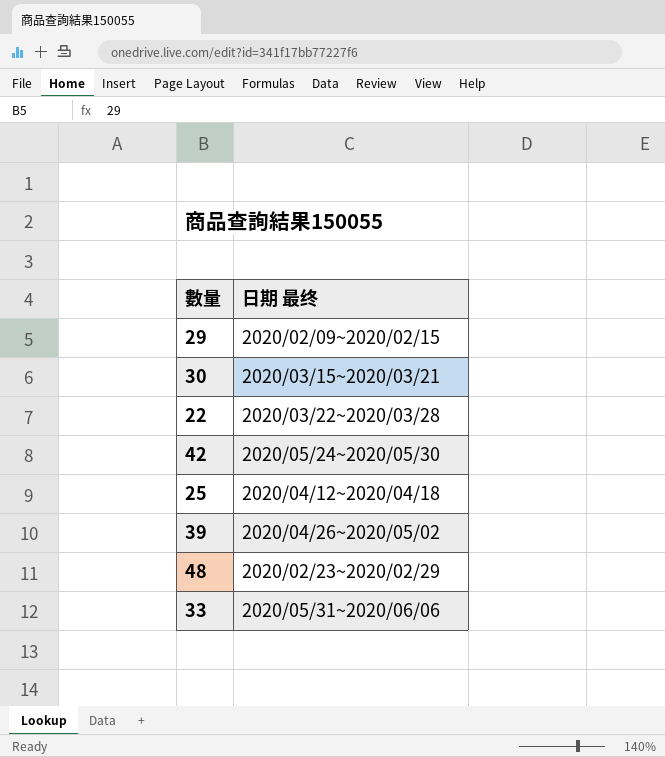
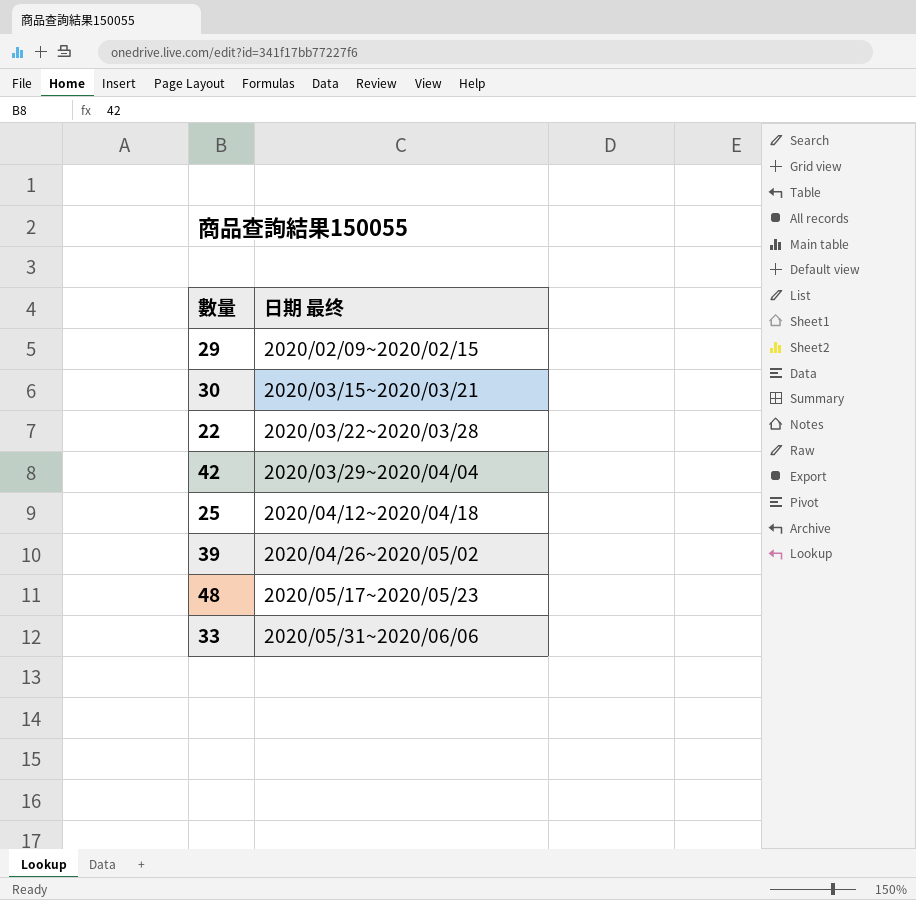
42 | 日期 最终: 2020/05/24~2020/05/30 -> 2020/03/29~2020/04/04
48 | 日期 最终: 2020/02/23~2020/02/29 -> 2020/05/17~2020/05/23

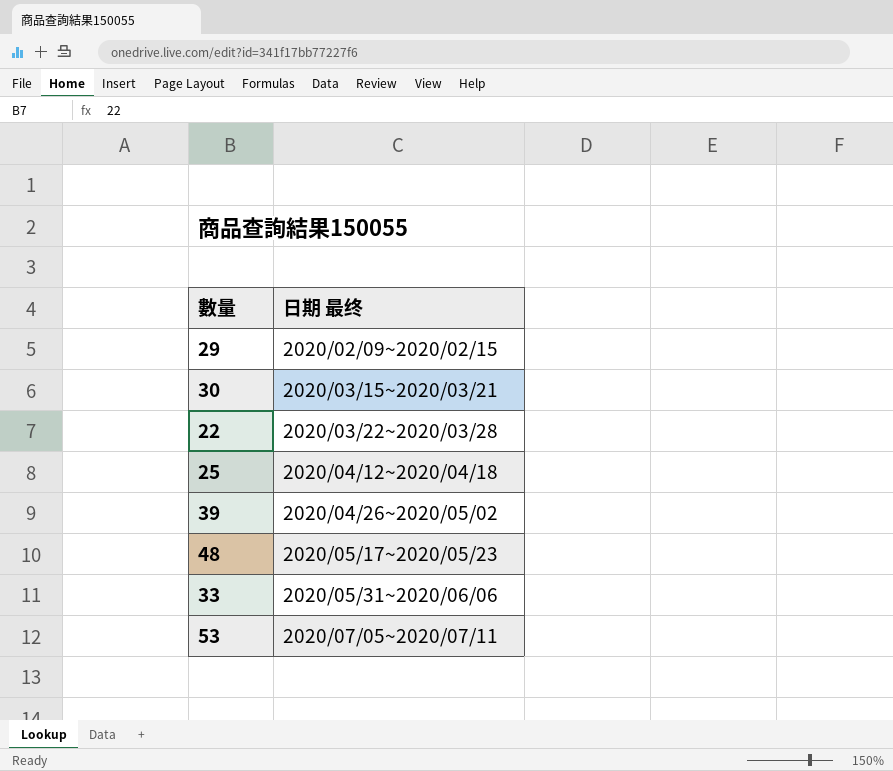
row 42: 2020/03/29~2020/04/04 -> none
row 53: none -> 2020/07/05~2020/07/11

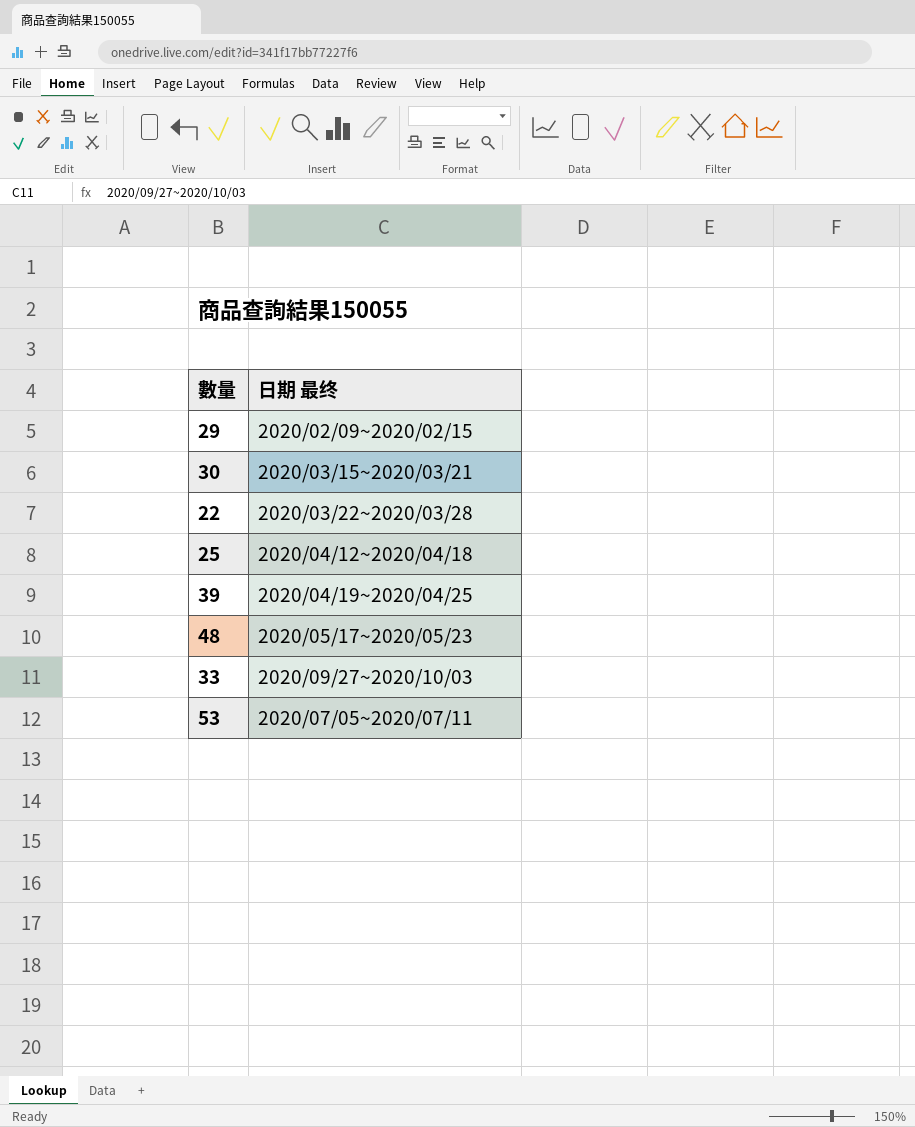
39 | 日期 最终: 2020/04/26~2020/05/02 -> 2020/04/19~2020/04/25
33 | 日期 最终: 2020/05/31~2020/06/06 -> 2020/09/27~2020/10/03

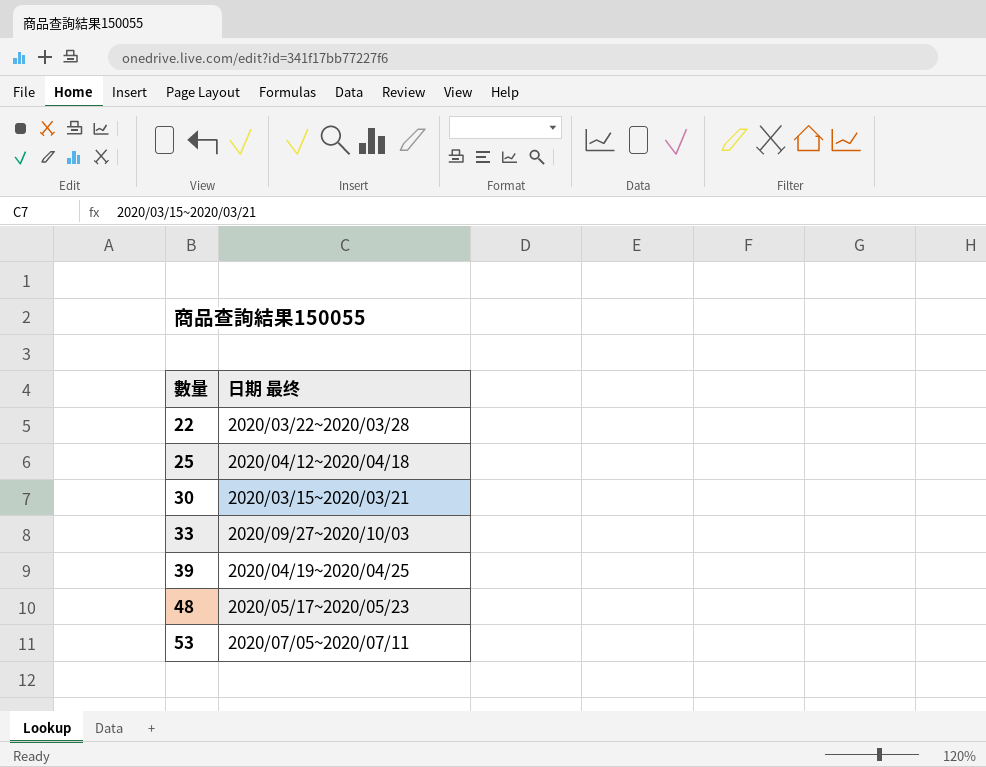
row order: none -> 數量 ascending
row 29: 2020/02/09~2020/02/15 -> none

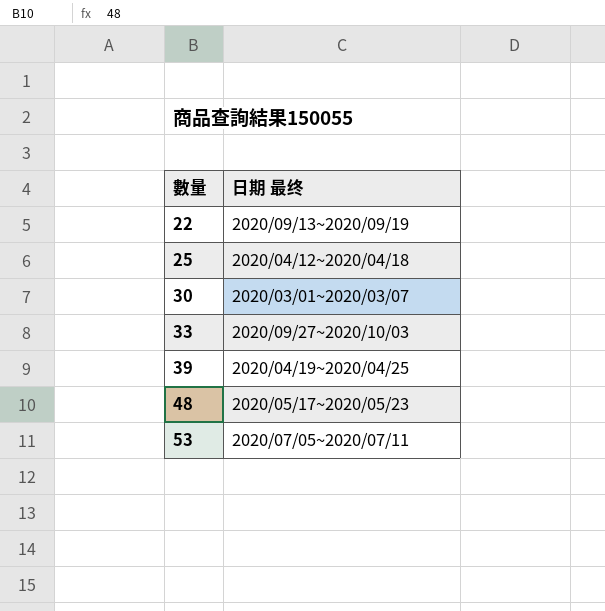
22 | 日期 最终: 2020/03/22~2020/03/28 -> 2020/09/13~2020/09/19
30 | 日期 最终: 2020/03/15~2020/03/21 -> 2020/03/01~2020/03/07

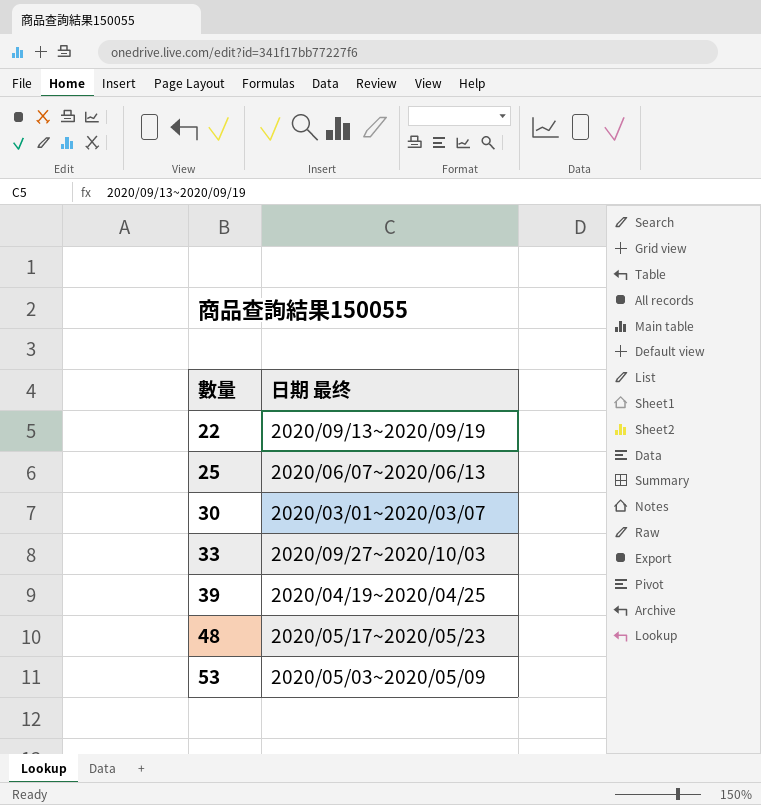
25 | 日期 最终: 2020/04/12~2020/04/18 -> 2020/06/07~2020/06/13
53 | 日期 最终: 2020/07/05~2020/07/11 -> 2020/05/03~2020/05/09

